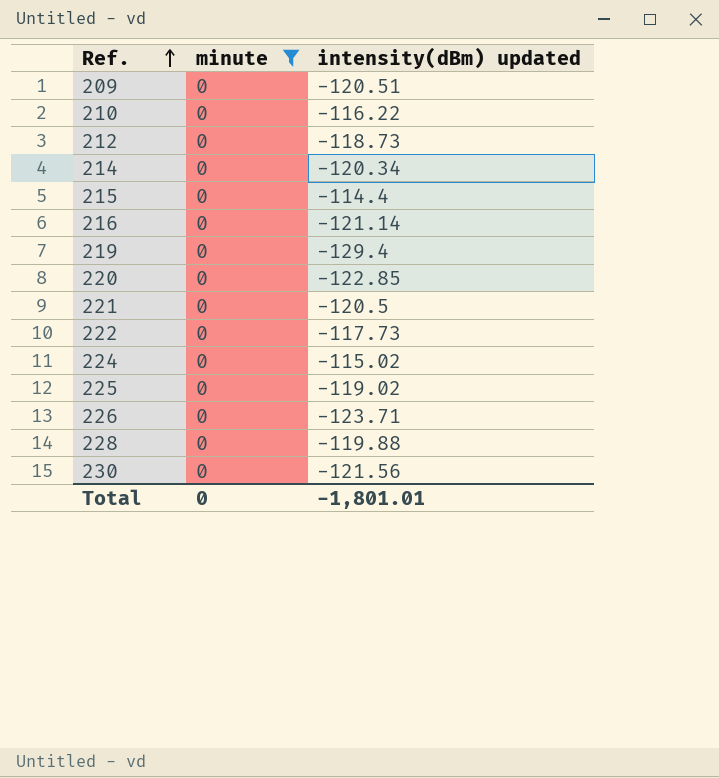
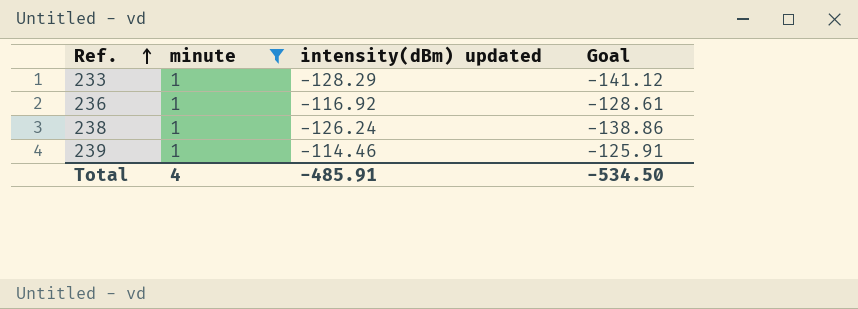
filter: minute = 0 -> minute = 1
column Goal | formula: none -> [intensity(dBm) updated] * 1.1
Total | minute: 0 -> 4
Total | intensity(dBm) updated: -1,801.01 -> -485.91

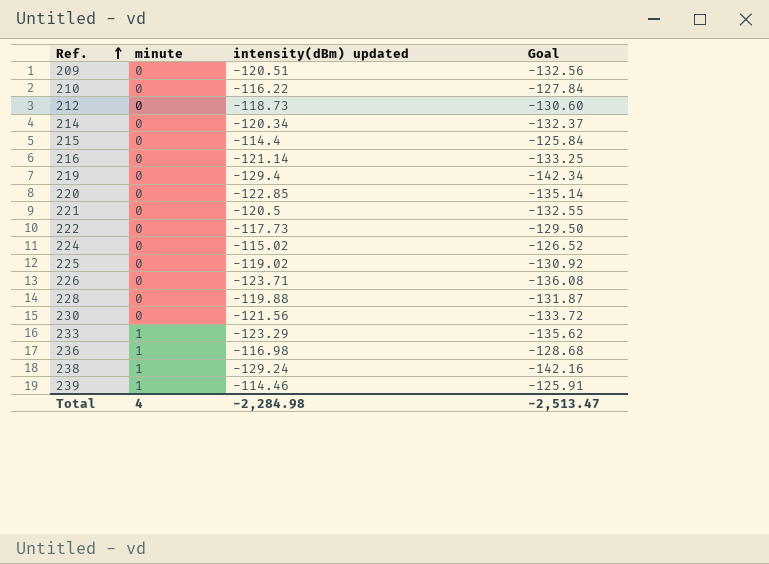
filter: minute = 1 -> none
233 | intensity(dBm) updated: -128.29 -> -123.29
233 | Goal: -141.12 -> -135.62
236 | intensity(dBm) updated: -116.92 -> -116.98
236 | Goal: -128.61 -> -128.68
238 | intensity(dBm) updated: -126.24 -> -129.24
238 | Goal: -138.86 -> -142.16
Total | intensity(dBm) updated: -485.91 -> -2,284.98
Total | Goal: -534.50 -> -2,513.47

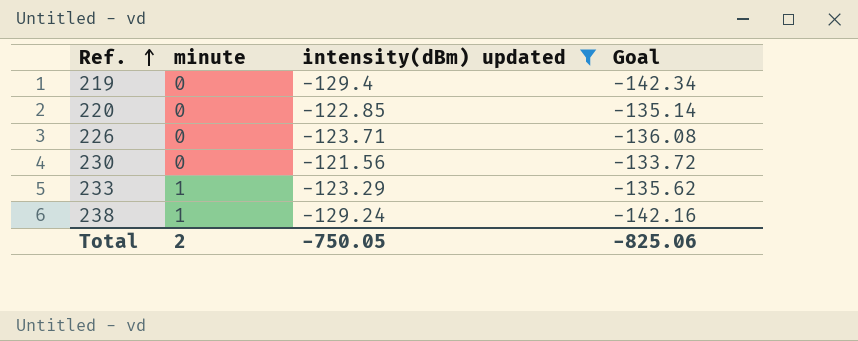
filter: none -> intensity(dBm) updated <= -121.56
Total | minute: 4 -> 2
Total | intensity(dBm) updated: -2,284.98 -> -750.05
Total | Goal: -2,513.47 -> -825.06

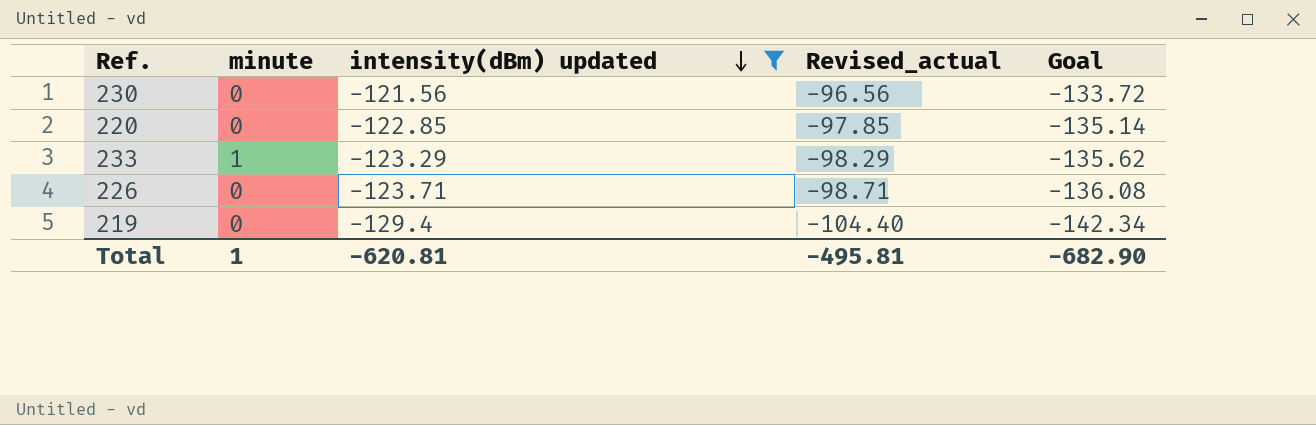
row order: Ref. ascending -> intensity(dBm) updated descending
column Revised_actual | formula: none -> [intensity(dBm) updated] + 25
row 238: 1 | -129.24 | -142.16 -> none
Total | minute: 2 -> 1
Total | intensity(dBm) updated: -750.05 -> -620.81
Total | Goal: -825.06 -> -682.90

